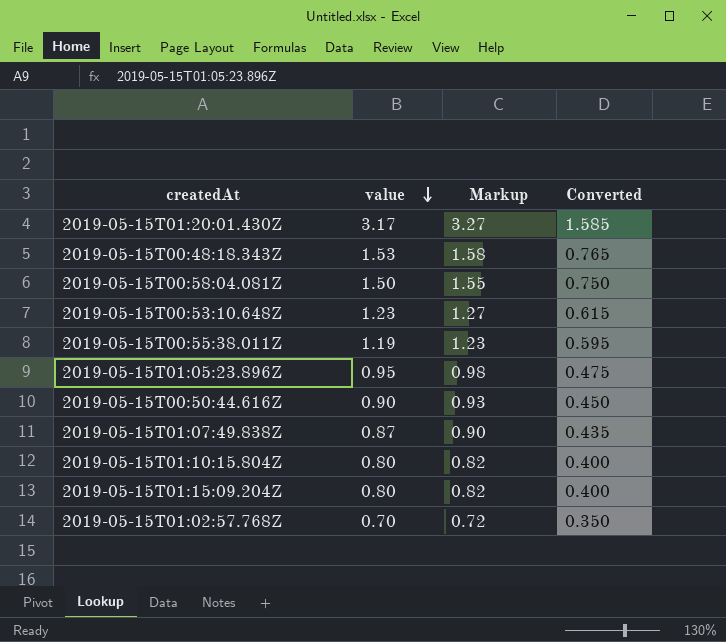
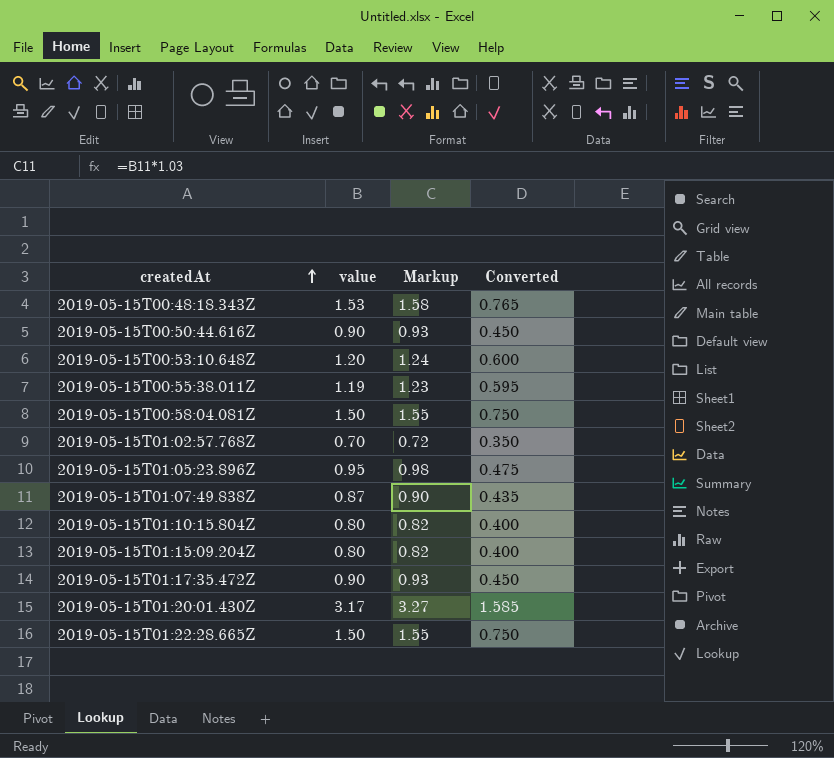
row order: value descending -> createdAt ascending
2019-05-15T00:53:10.648Z | value: 1.23 -> 1.20
2019-05-15T00:53:10.648Z | Markup: 1.27 -> 1.24
2019-05-15T00:53:10.648Z | Converted: 0.615 -> 0.600
row 2019-05-15T01:17:35.472Z: none -> 0.90 | 0.93 | 0.450
row 2019-05-15T01:22:28.665Z: none -> 1.50 | 1.55 | 0.750

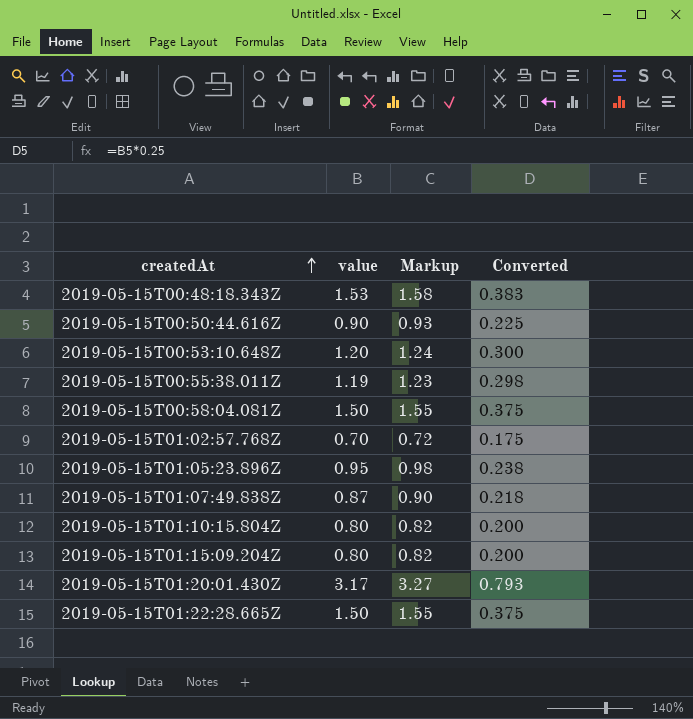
column Converted | formula: [value] * 0.5 -> [value] * 0.25
row 2019-05-15T01:17:35.472Z: 0.90 | 0.93 | 0.450 -> none

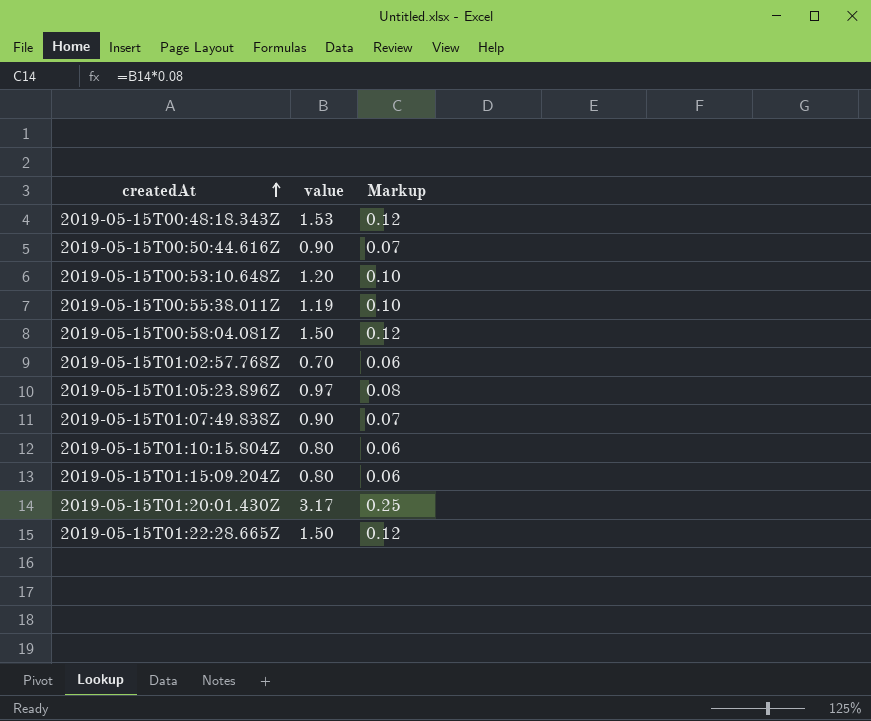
column Converted | formula: [value] * 0.25 -> none
column Markup | formula: [value] * 1.03 -> [value] * 0.08
2019-05-15T01:05:23.896Z | value: 0.95 -> 0.97
2019-05-15T01:07:49.838Z | value: 0.87 -> 0.90

